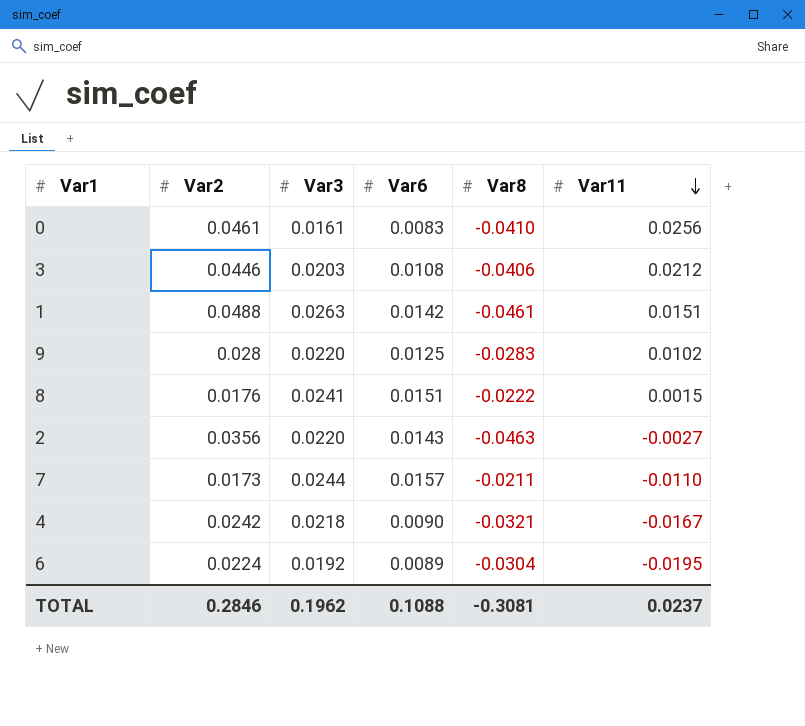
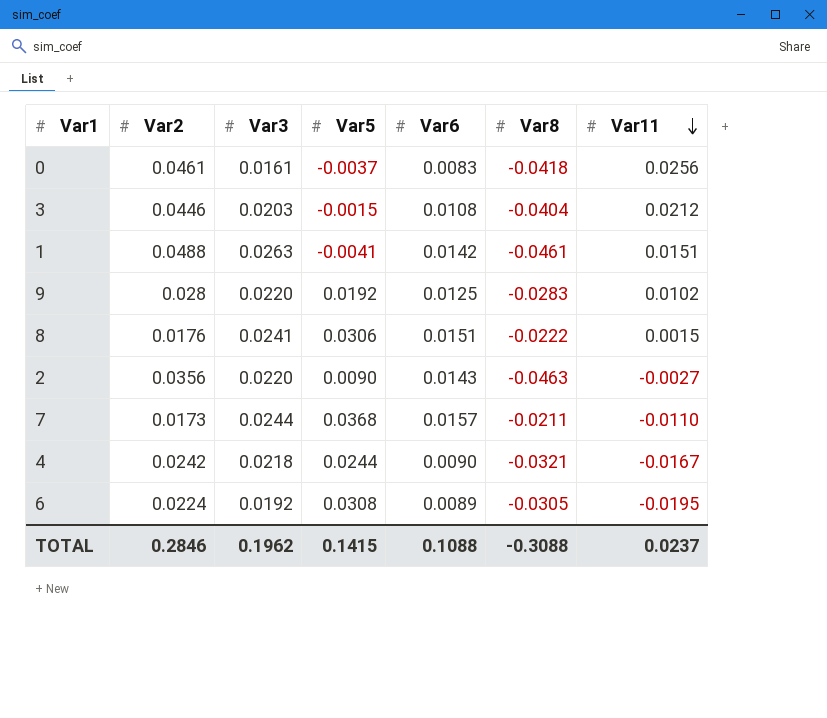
column Var5 | position: none -> 4
0 | Var8: -0.0410 -> -0.0418
3 | Var8: -0.0406 -> -0.0404
6 | Var8: -0.0304 -> -0.0305
TOTAL | Var8: -0.3081 -> -0.3088

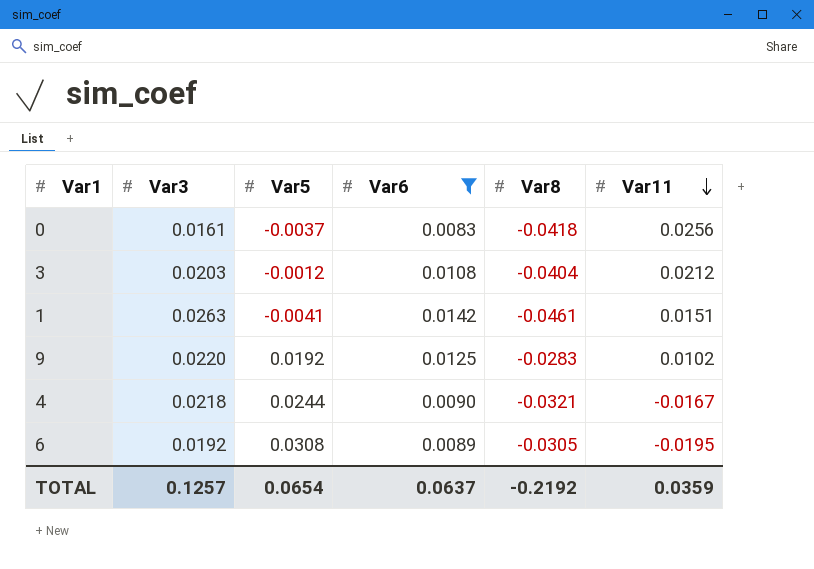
filter: none -> Var6 <= 0.0142
column Var2 | position: 2 -> none
3 | Var5: -0.0015 -> -0.0012
TOTAL | Var3: 0.1962 -> 0.1257
TOTAL | Var5: 0.1415 -> 0.0654
TOTAL | Var6: 0.1088 -> 0.0637
TOTAL | Var8: -0.3088 -> -0.2192
TOTAL | Var11: 0.0237 -> 0.0359

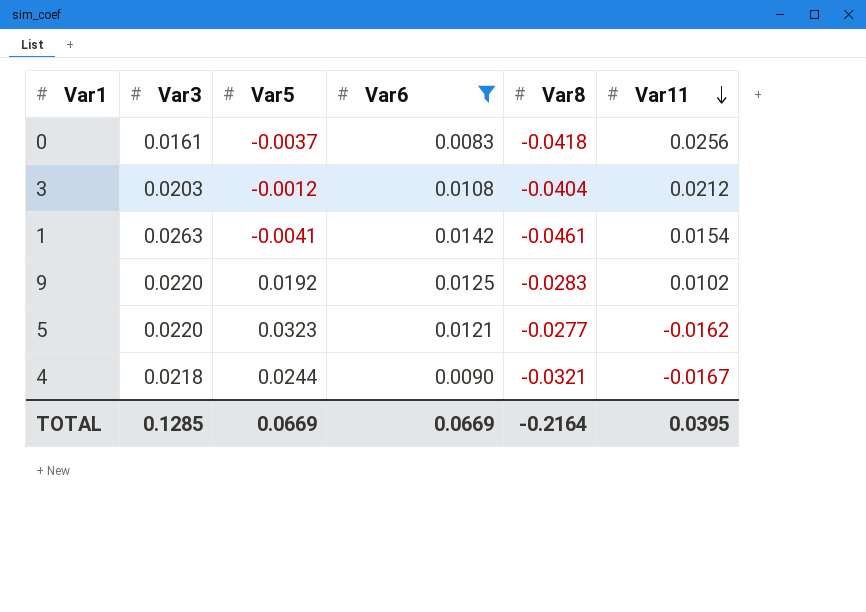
row 6: 0.0192 | 0.0308 | 0.0089 | -0.0305 | -0.0195 -> none
1 | Var11: 0.0151 -> 0.0154
row 5: none -> 0.0220 | 0.0323 | 0.0121 | -0.0277 | -0.0162
TOTAL | Var3: 0.1257 -> 0.1285
TOTAL | Var5: 0.0654 -> 0.0669
TOTAL | Var6: 0.0637 -> 0.0669
TOTAL | Var8: -0.2192 -> -0.2164
TOTAL | Var11: 0.0359 -> 0.0395

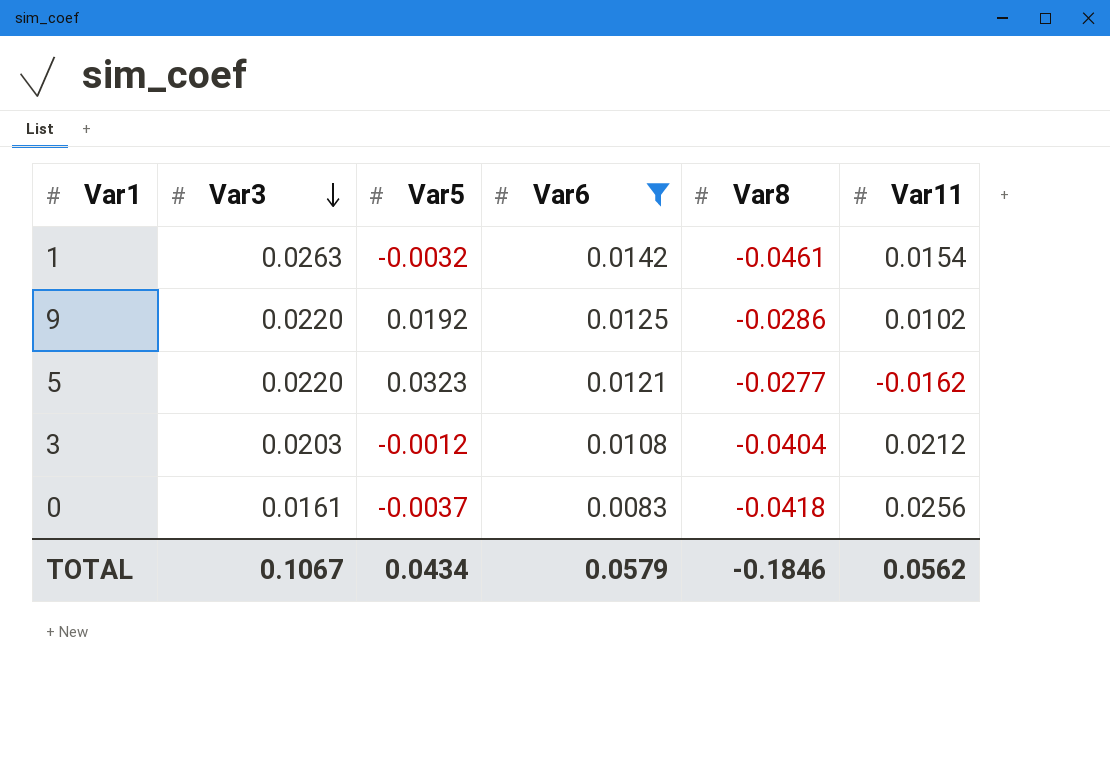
row order: Var11 descending -> Var3 descending
row 4: 0.0218 | 0.0244 | 0.0090 | -0.0321 | -0.0167 -> none
1 | Var5: -0.0041 -> -0.0032
9 | Var8: -0.0283 -> -0.0286
TOTAL | Var3: 0.1285 -> 0.1067
TOTAL | Var5: 0.0669 -> 0.0434
TOTAL | Var6: 0.0669 -> 0.0579
TOTAL | Var8: -0.2164 -> -0.1846
TOTAL | Var11: 0.0395 -> 0.0562

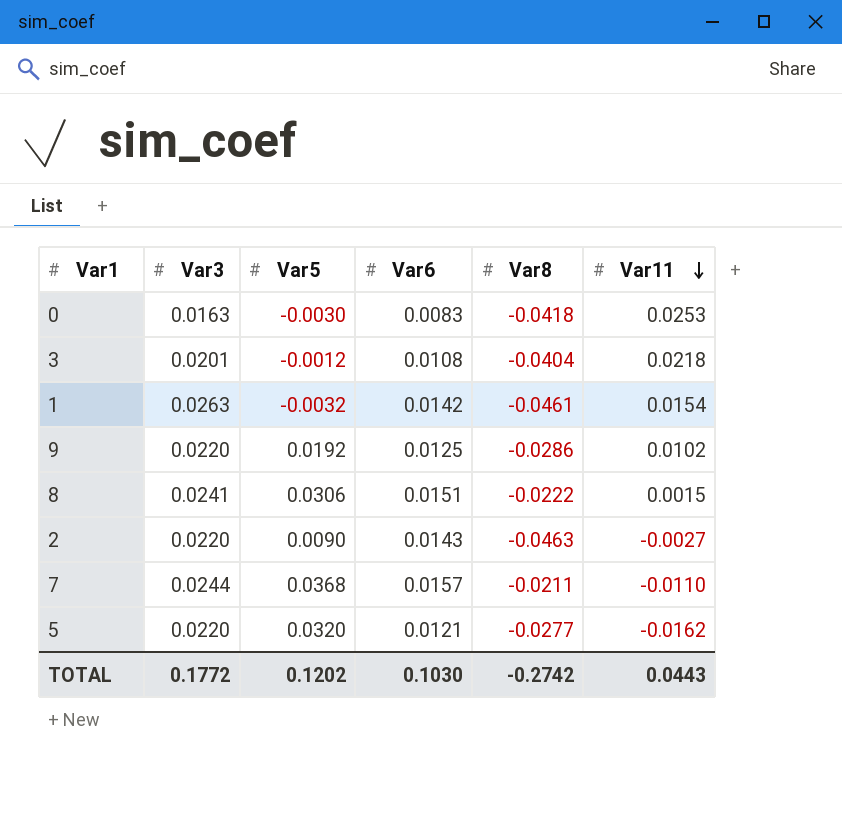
filter: Var6 <= 0.0142 -> none
row order: Var3 descending -> Var11 descending
0 | Var3: 0.0161 -> 0.0163
0 | Var5: -0.0037 -> -0.0030
0 | Var11: 0.0256 -> 0.0253
3 | Var3: 0.0203 -> 0.0201
3 | Var11: 0.0212 -> 0.0218
5 | Var5: 0.0323 -> 0.0320
TOTAL | Var3: 0.1067 -> 0.1772
TOTAL | Var5: 0.0434 -> 0.1202
TOTAL | Var6: 0.0579 -> 0.1030
TOTAL | Var8: -0.1846 -> -0.2742
TOTAL | Var11: 0.0562 -> 0.0443

